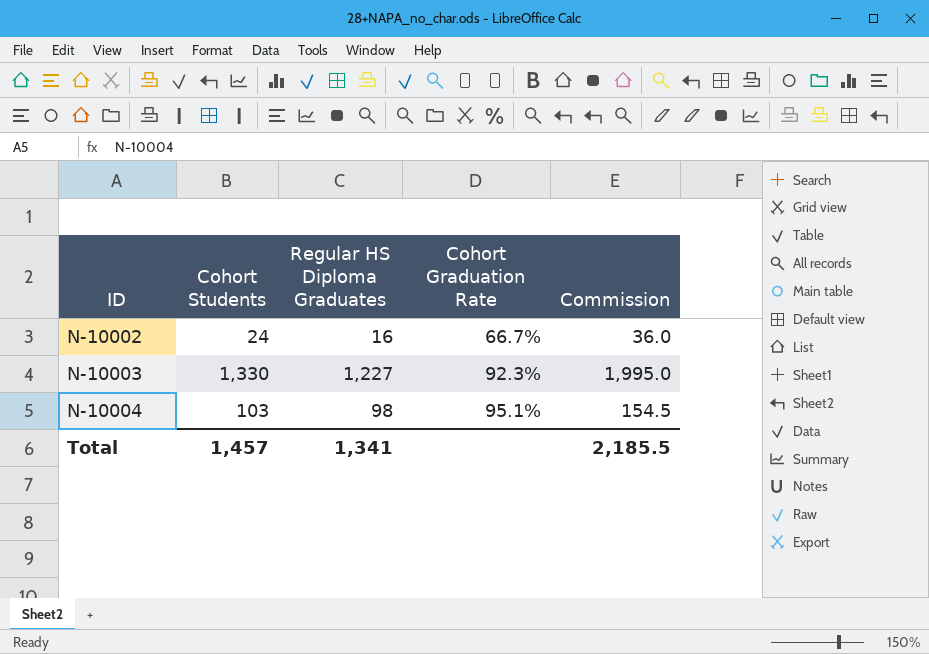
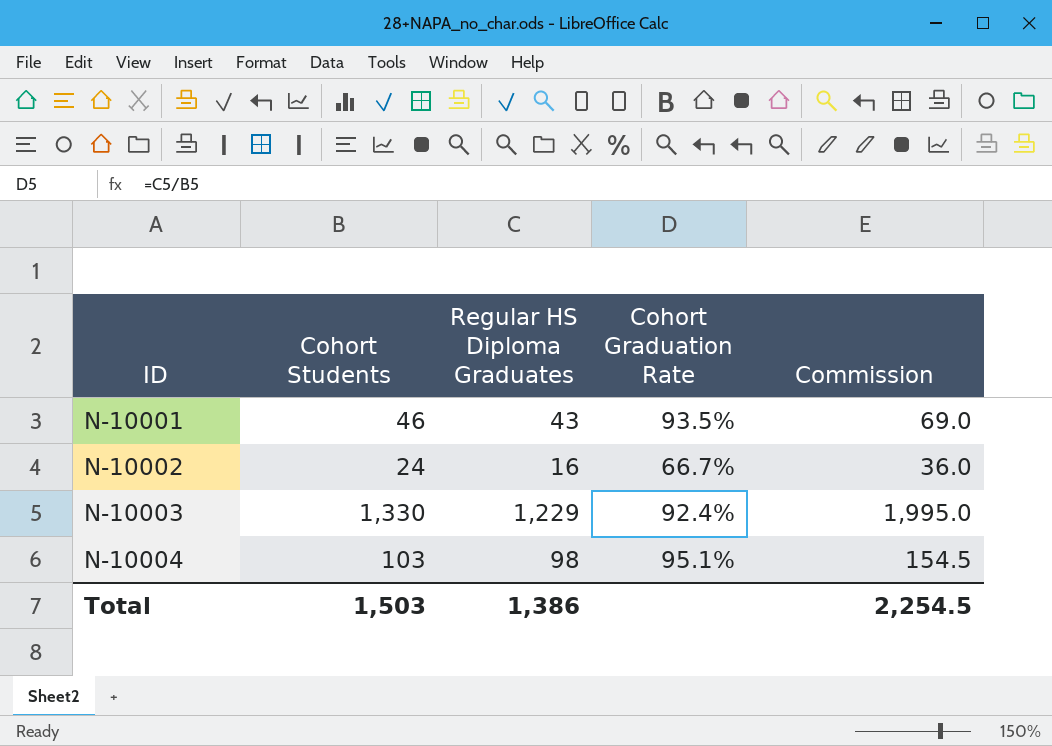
row N-10001: none -> 46 | 43 | 93.5% | 69.0
N-10003 | Regular HS Diploma Graduates: 1,227 -> 1,229
N-10003 | Cohort Graduation Rate: 92.3% -> 92.4%
Total | Cohort Students: 1,457 -> 1,503
Total | Regular HS Diploma Graduates: 1,341 -> 1,386
Total | Commission: 2,185.5 -> 2,254.5

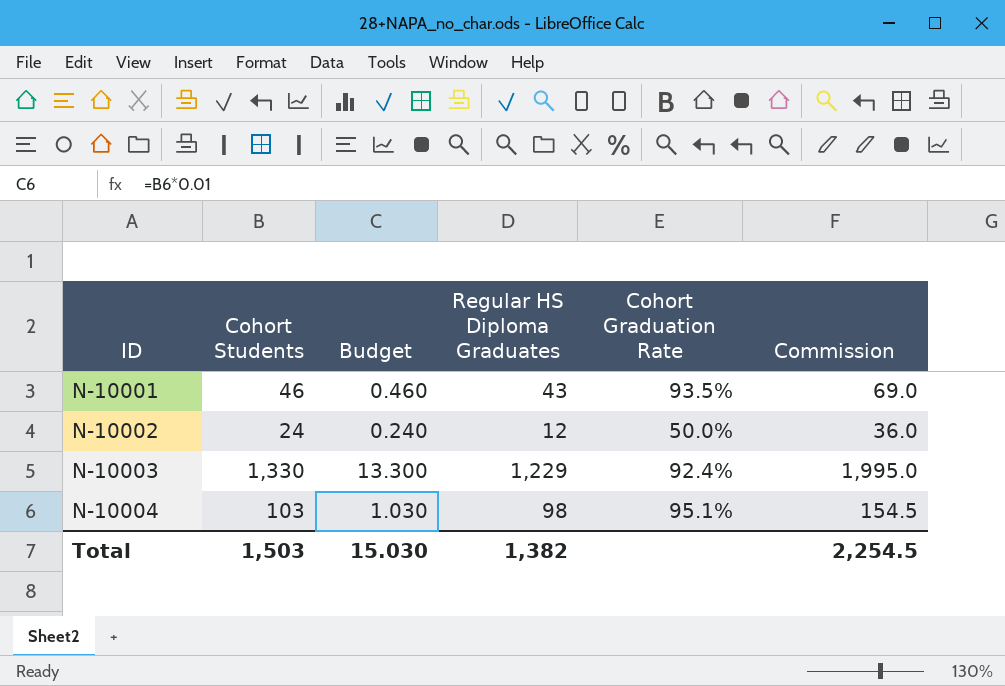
column Budget | formula: none -> [Cohort Students] * 0.01
N-10002 | Regular HS Diploma Graduates: 16 -> 12
N-10002 | Cohort Graduation Rate: 66.7% -> 50.0%
Total | Regular HS Diploma Graduates: 1,386 -> 1,382

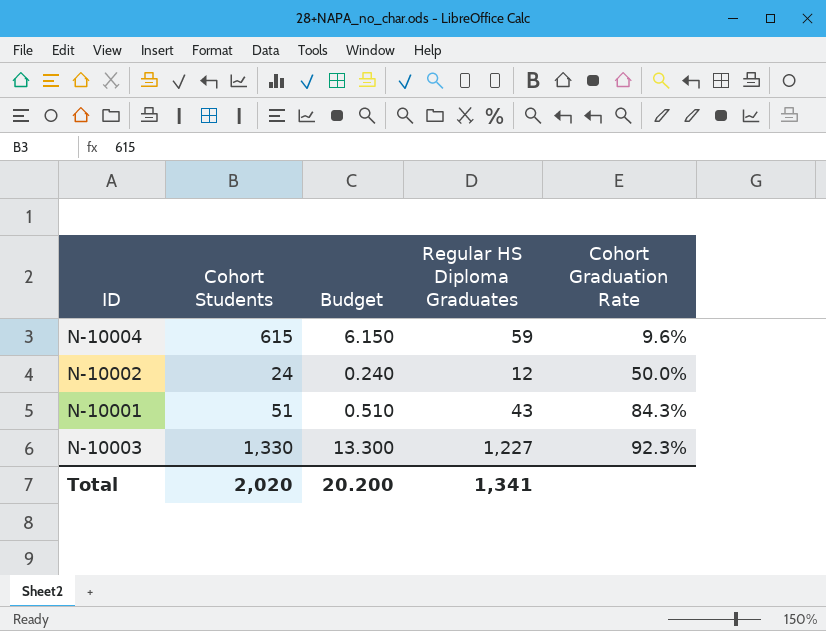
row order: ID ascending -> Cohort Graduation Rate ascending
column Commission | formula: [Cohort Students] * 1.5 -> none
N-10004 | Cohort Students: 103 -> 615
N-10004 | Budget: 1.030 -> 6.150
N-10004 | Regular HS Diploma Graduates: 98 -> 59
N-10004 | Cohort Graduation Rate: 95.1% -> 9.6%
N-10001 | Cohort Students: 46 -> 51
N-10001 | Budget: 0.460 -> 0.510
N-10001 | Cohort Graduation Rate: 93.5% -> 84.3%
N-10003 | Regular HS Diploma Graduates: 1,229 -> 1,227
N-10003 | Cohort Graduation Rate: 92.4% -> 92.3%
Total | Cohort Students: 1,503 -> 2,020
Total | Budget: 15.030 -> 20.200
Total | Regular HS Diploma Graduates: 1,382 -> 1,341

